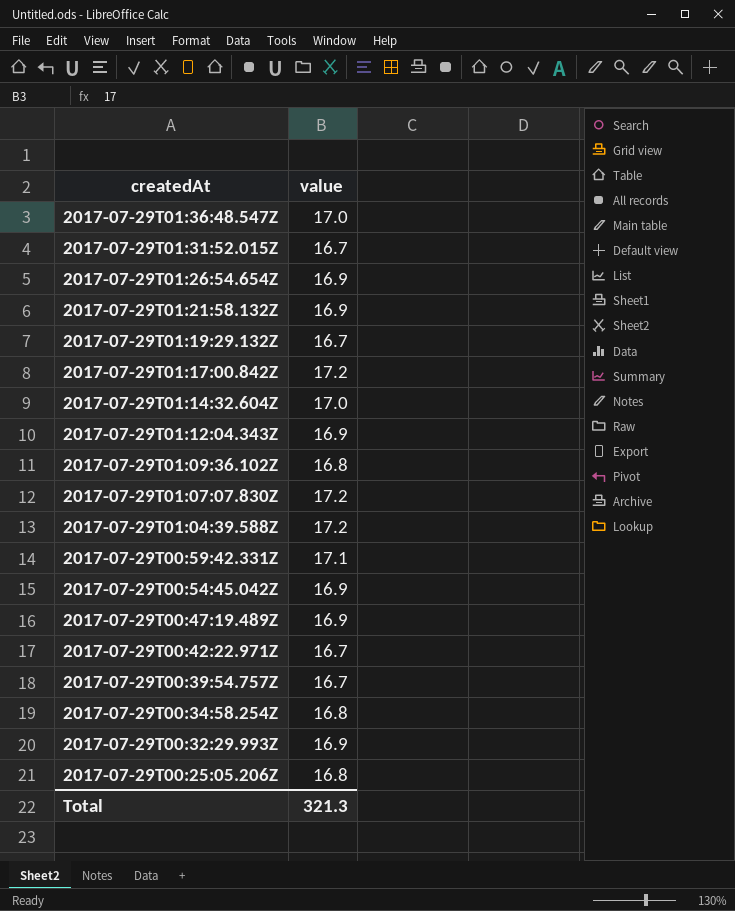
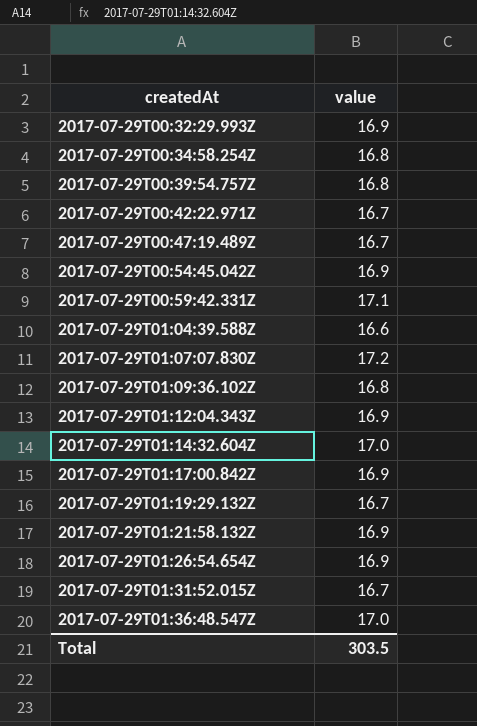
row order: createdAt descending -> createdAt ascending
row 2017-07-29T00:25:05.206Z: 16.8 -> none
2017-07-29T00:39:54.757Z | value: 16.7 -> 16.8
2017-07-29T00:47:19.489Z | value: 16.9 -> 16.7
2017-07-29T01:04:39.588Z | value: 17.2 -> 16.6
2017-07-29T01:17:00.842Z | value: 17.2 -> 16.9
Total | value: 321.3 -> 303.5

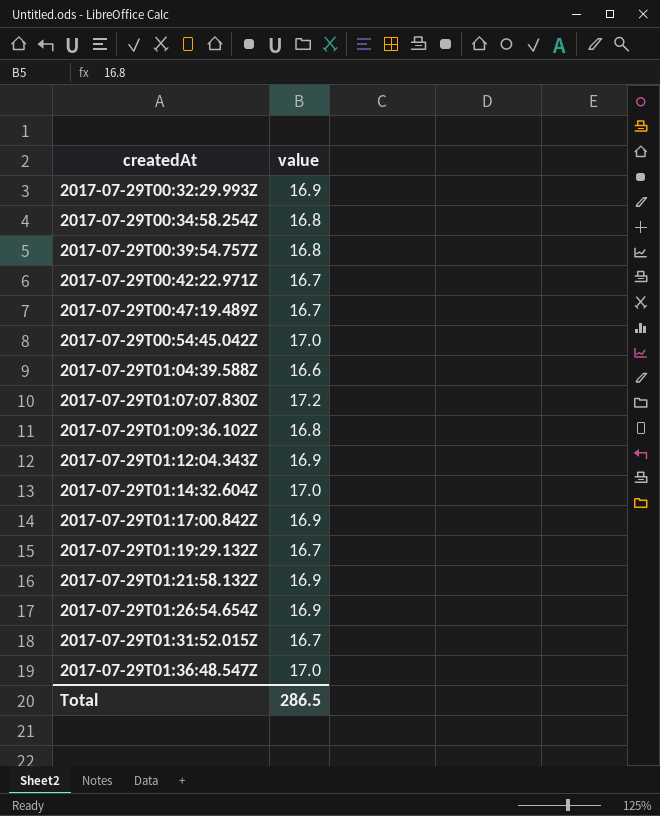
row 2017-07-29T00:59:42.331Z: 17.1 -> none
2017-07-29T00:54:45.042Z | value: 16.9 -> 17.0
Total | value: 303.5 -> 286.5

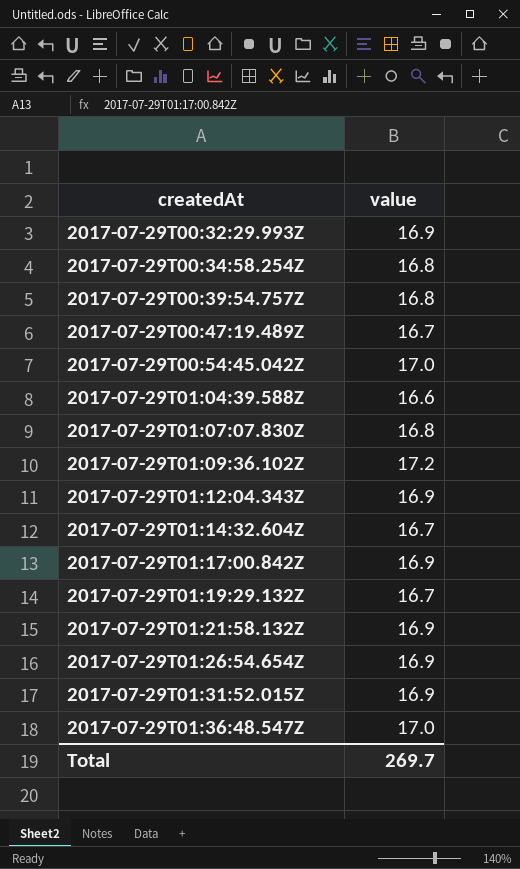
row 2017-07-29T00:42:22.971Z: 16.7 -> none
2017-07-29T01:07:07.830Z | value: 17.2 -> 16.8
2017-07-29T01:09:36.102Z | value: 16.8 -> 17.2
2017-07-29T01:14:32.604Z | value: 17.0 -> 16.7
2017-07-29T01:31:52.015Z | value: 16.7 -> 16.9
Total | value: 286.5 -> 269.7

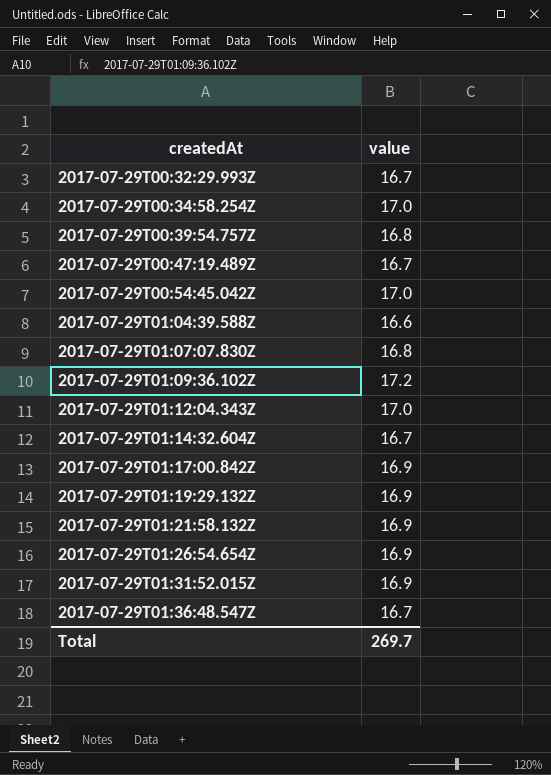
2017-07-29T00:32:29.993Z | value: 16.9 -> 16.7
2017-07-29T00:34:58.254Z | value: 16.8 -> 17.0
2017-07-29T01:12:04.343Z | value: 16.9 -> 17.0
2017-07-29T01:19:29.132Z | value: 16.7 -> 16.9
2017-07-29T01:36:48.547Z | value: 17.0 -> 16.7

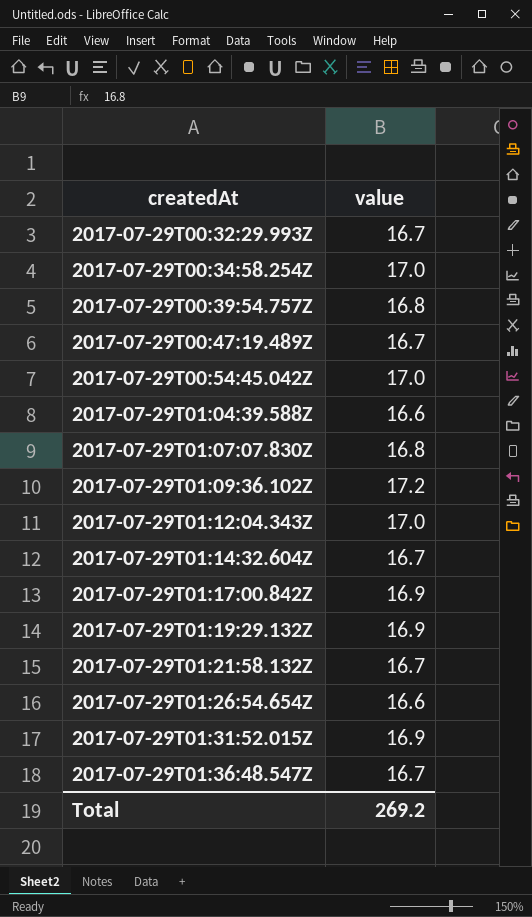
2017-07-29T01:21:58.132Z | value: 16.9 -> 16.7
2017-07-29T01:26:54.654Z | value: 16.9 -> 16.6
Total | value: 269.7 -> 269.2

